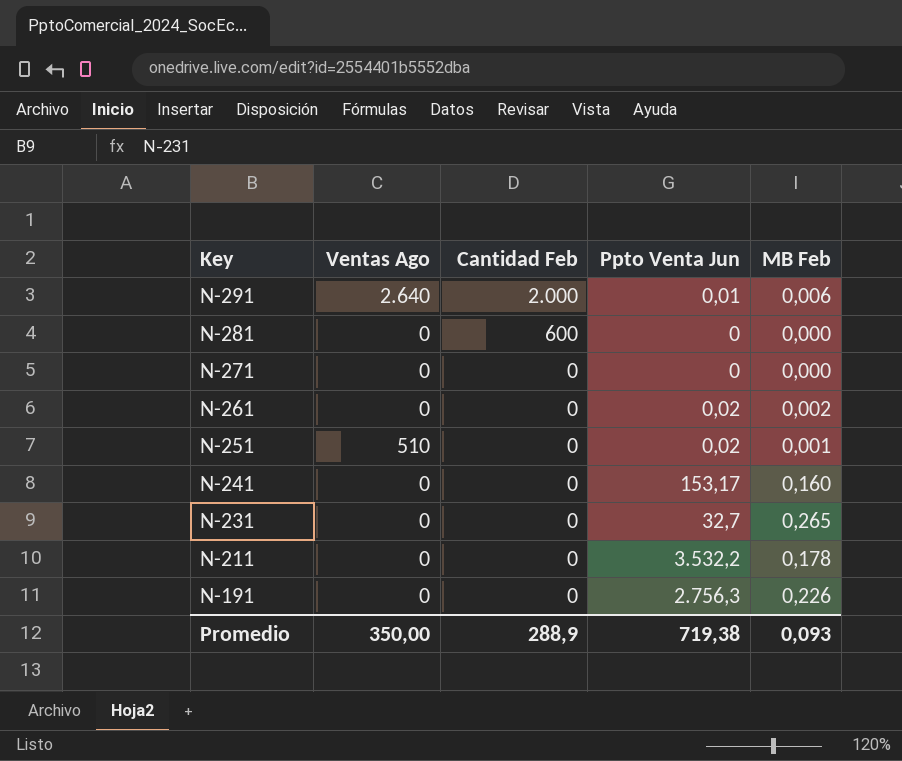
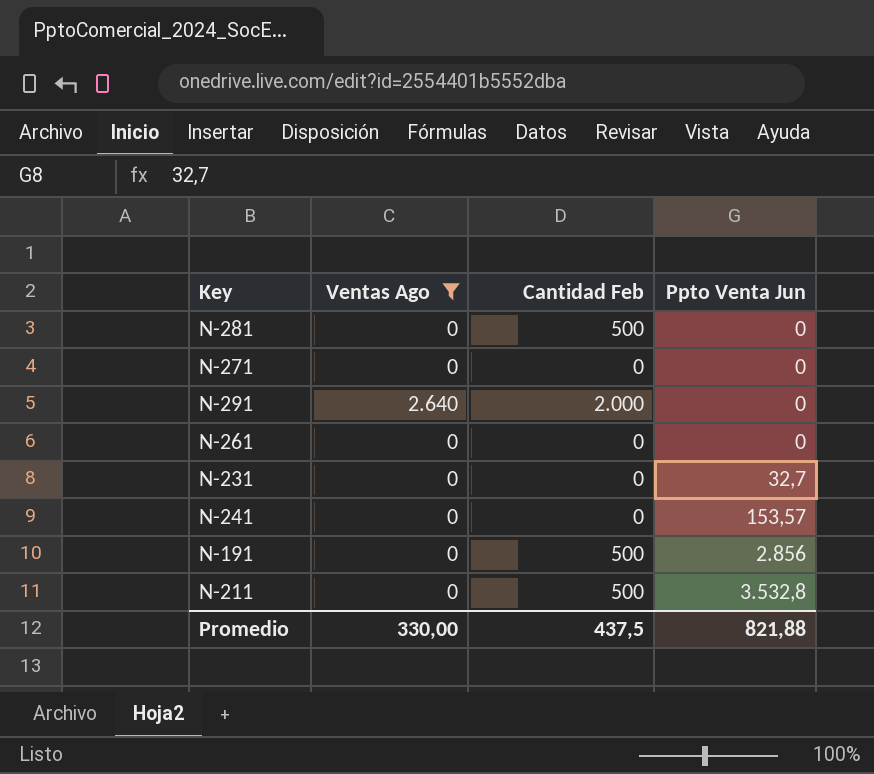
filter: none -> Ventas Ago != 510
row order: Key descending -> Ppto Venta Jun ascending
column MB Feb | position: 5 -> none
N-281 | Cantidad Feb: 600 -> 500
N-291 | Ppto Venta Jun: 0,01 -> 0
N-261 | Ppto Venta Jun: 0,02 -> 0
N-241 | Ppto Venta Jun: 153,17 -> 153,57
N-191 | Cantidad Feb: 0 -> 500
N-191 | Ppto Venta Jun: 2.756,3 -> 2.856
N-211 | Cantidad Feb: 0 -> 500
N-211 | Ppto Venta Jun: 3.532,2 -> 3.532,8
Promedio | Ventas Ago: 350,00 -> 330,00
Promedio | Cantidad Feb: 288,9 -> 437,5
Promedio | Ppto Venta Jun: 719,38 -> 821,88

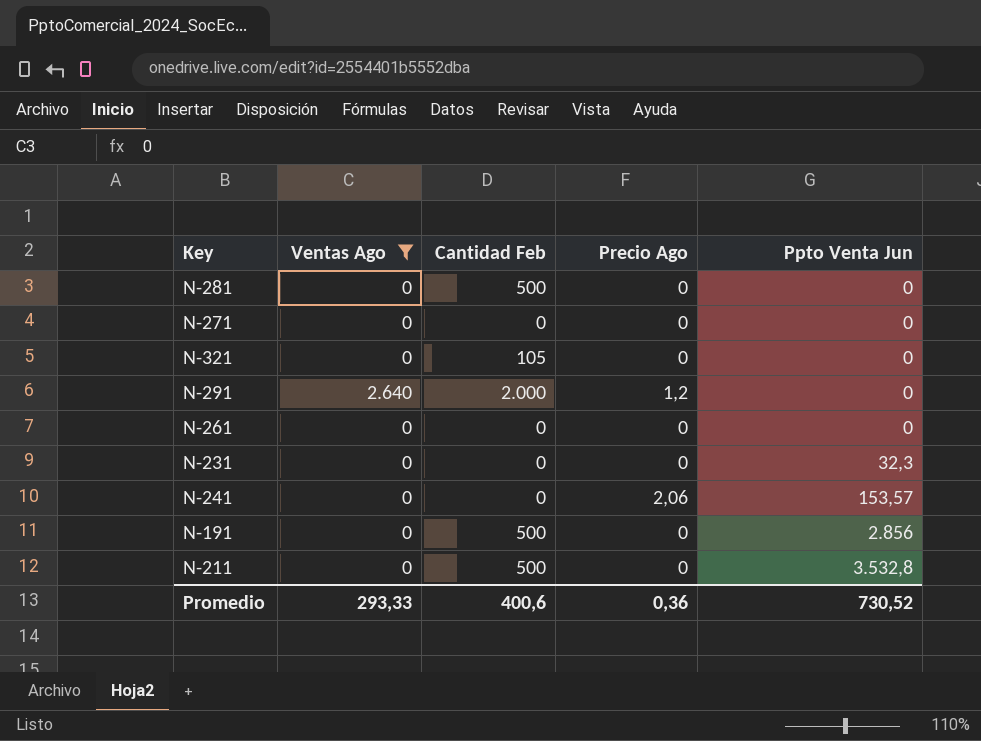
column Precio Ago | position: none -> 4
row N-321: none -> 0 | 105 | 0 | 0
N-231 | Ppto Venta Jun: 32,7 -> 32,3
Promedio | Ventas Ago: 330,00 -> 293,33
Promedio | Cantidad Feb: 437,5 -> 400,6
Promedio | Ppto Venta Jun: 821,88 -> 730,52

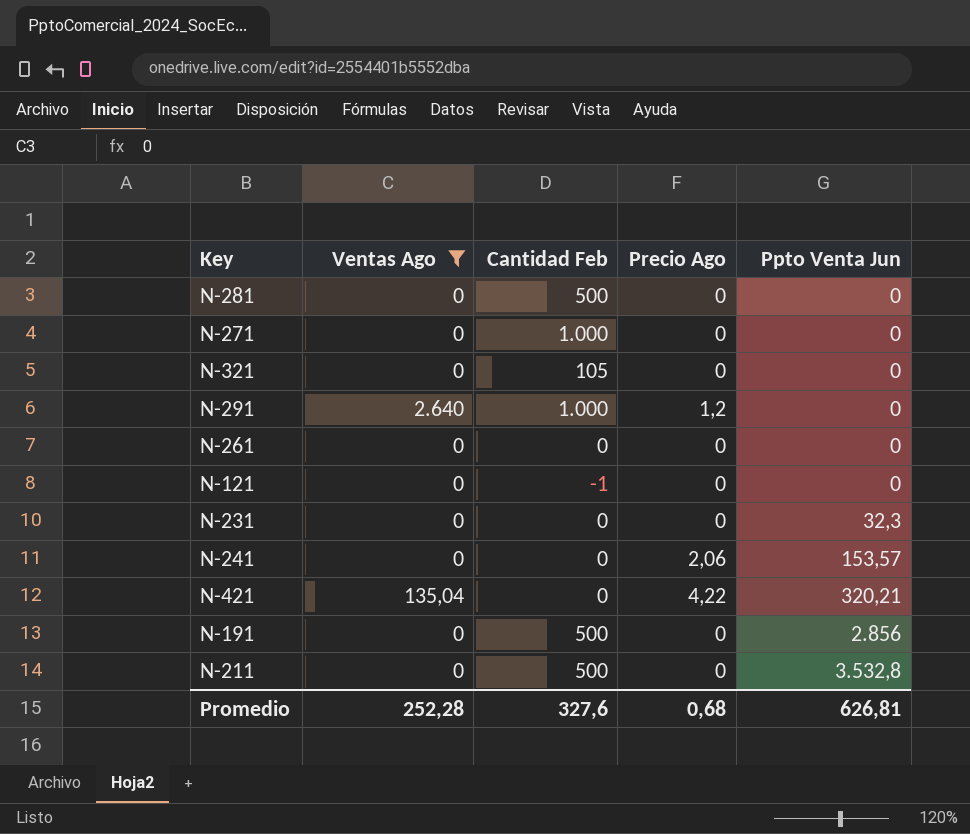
N-271 | Cantidad Feb: 0 -> 1.000
N-291 | Cantidad Feb: 2.000 -> 1.000
row N-121: none -> 0 | -1 | 0 | 0
row N-421: none -> 135,04 | 0 | 4,22 | 320,21
Promedio | Ventas Ago: 293,33 -> 252,28
Promedio | Cantidad Feb: 400,6 -> 327,6
Promedio | Precio Ago: 0,36 -> 0,68
Promedio | Ppto Venta Jun: 730,52 -> 626,81

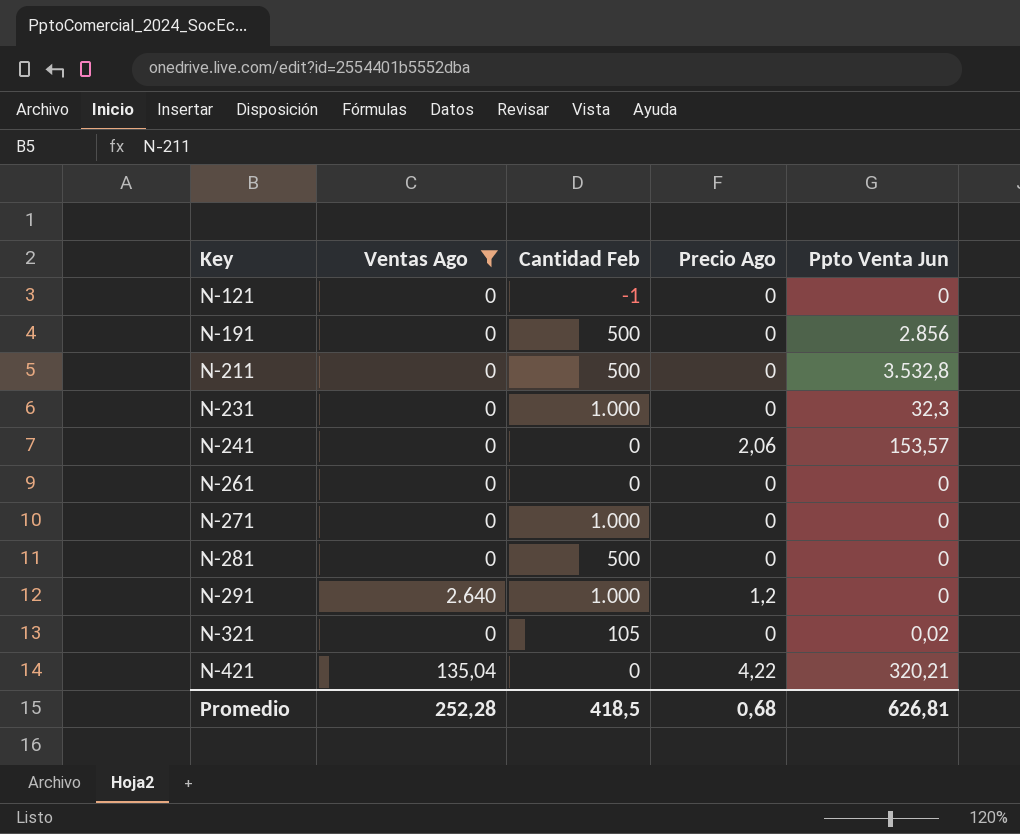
row order: Ppto Venta Jun ascending -> Key ascending
N-231 | Cantidad Feb: 0 -> 1.000
N-321 | Ppto Venta Jun: 0 -> 0,02
Promedio | Cantidad Feb: 327,6 -> 418,5

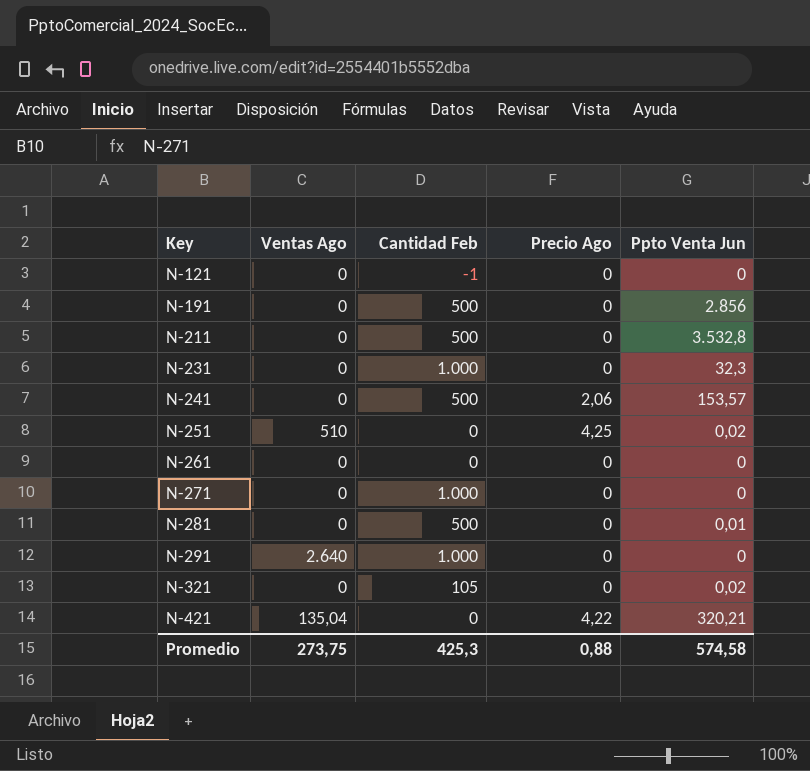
filter: Ventas Ago != 510 -> none
N-241 | Cantidad Feb: 0 -> 500
N-281 | Ppto Venta Jun: 0 -> 0,01
N-291 | Precio Ago: 1,2 -> 0
Promedio | Ventas Ago: 252,28 -> 273,75
Promedio | Cantidad Feb: 418,5 -> 425,3
Promedio | Precio Ago: 0,68 -> 0,88
Promedio | Ppto Venta Jun: 626,81 -> 574,58

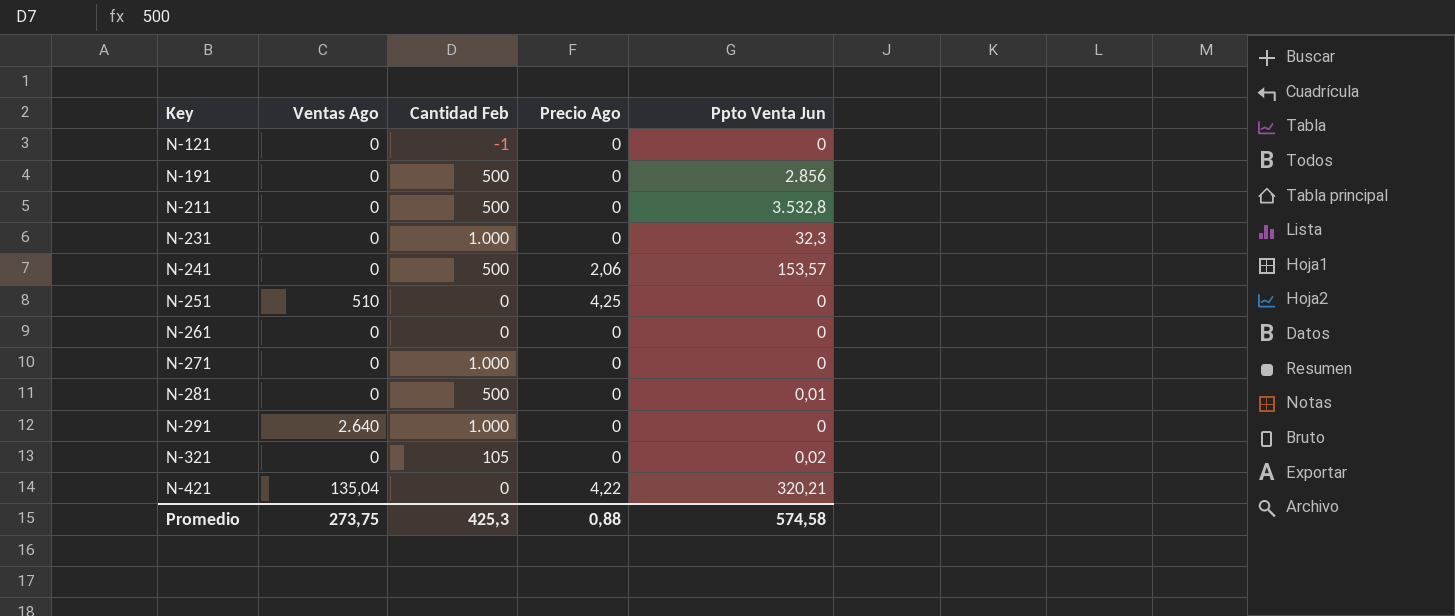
N-251 | Ppto Venta Jun: 0,02 -> 0

